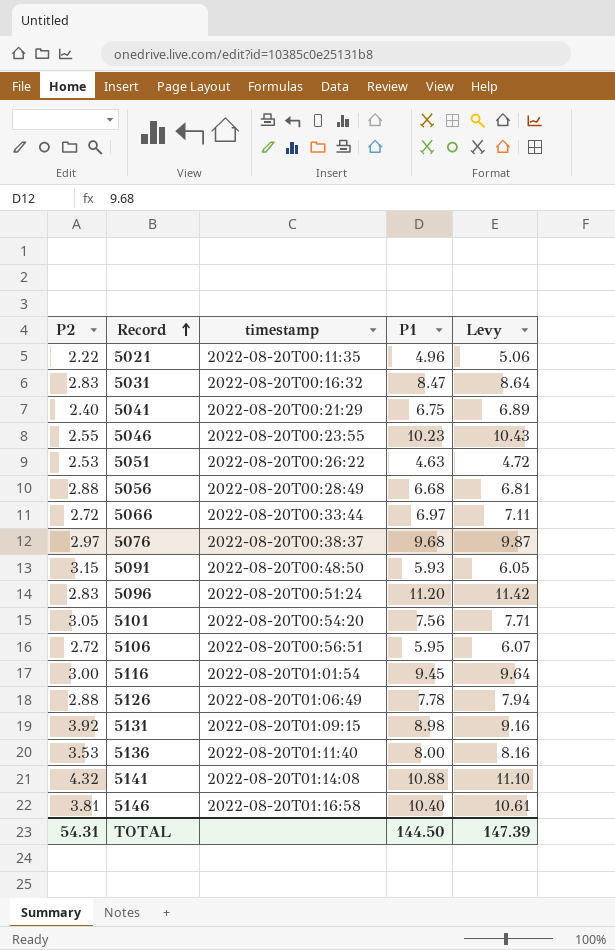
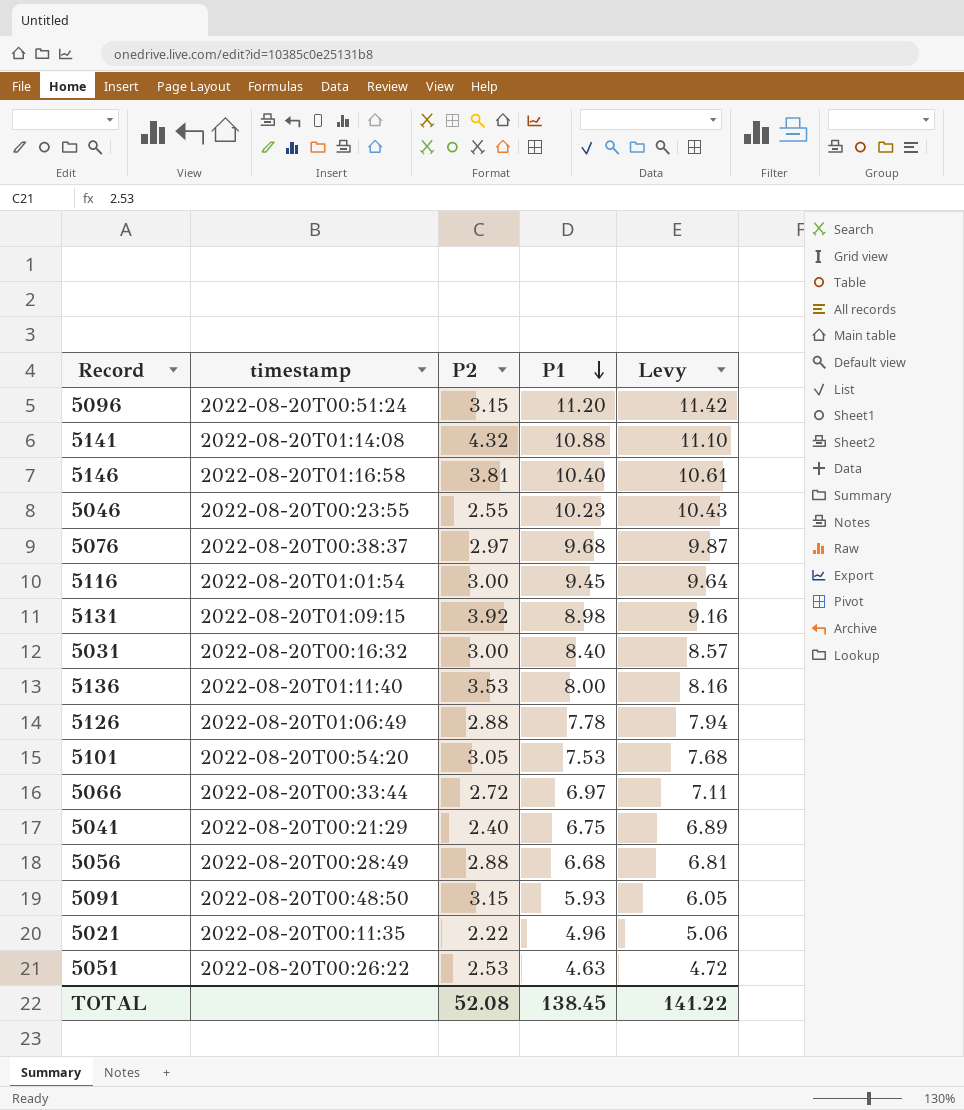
row order: Record ascending -> P1 descending
column P2 | position: 1 -> 3
row 5106: 2.72 | 2022-08-20T00:56:51 | 5.95 | 6.07 -> none
5096 | P2: 2.83 -> 3.15
5031 | P2: 2.83 -> 3.00
5031 | P1: 8.47 -> 8.40
5031 | Levy: 8.64 -> 8.57
5101 | P1: 7.56 -> 7.53
5101 | Levy: 7.71 -> 7.68
TOTAL | P2: 54.31 -> 52.08
TOTAL | P1: 144.50 -> 138.45
TOTAL | Levy: 147.39 -> 141.22

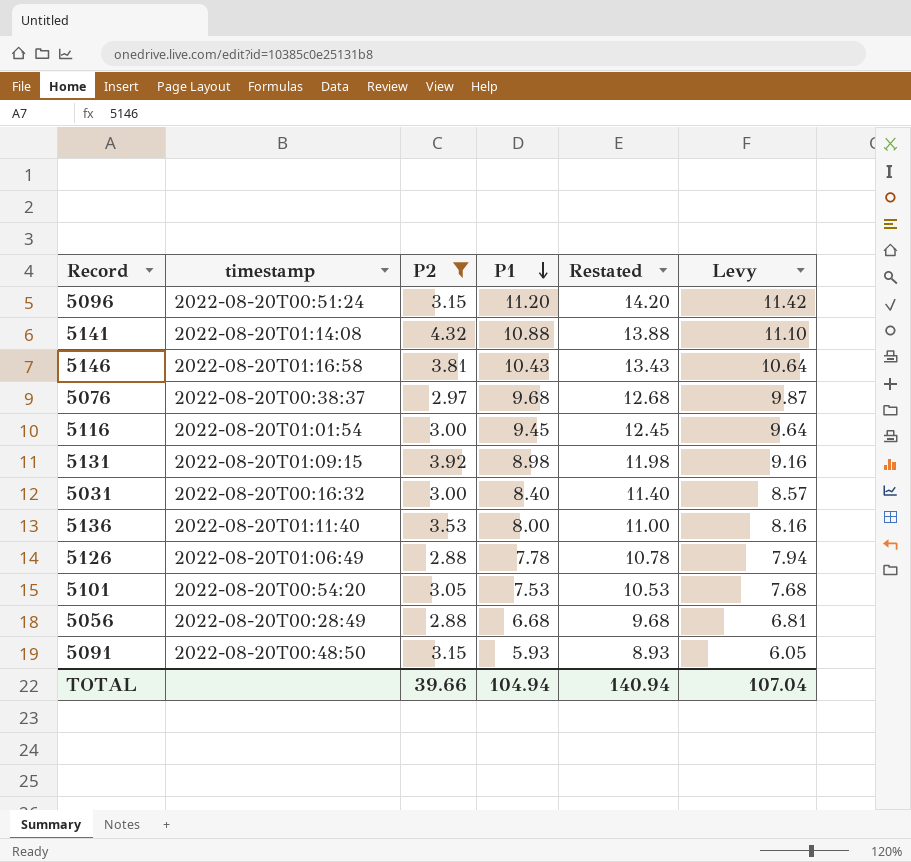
filter: none -> P2 >= 2.88
column Restated | formula: none -> [P1] + 3
5146 | P1: 10.40 -> 10.43
5146 | Levy: 10.61 -> 10.64
TOTAL | P2: 52.08 -> 39.66
TOTAL | P1: 138.45 -> 104.94
TOTAL | Levy: 141.22 -> 107.04

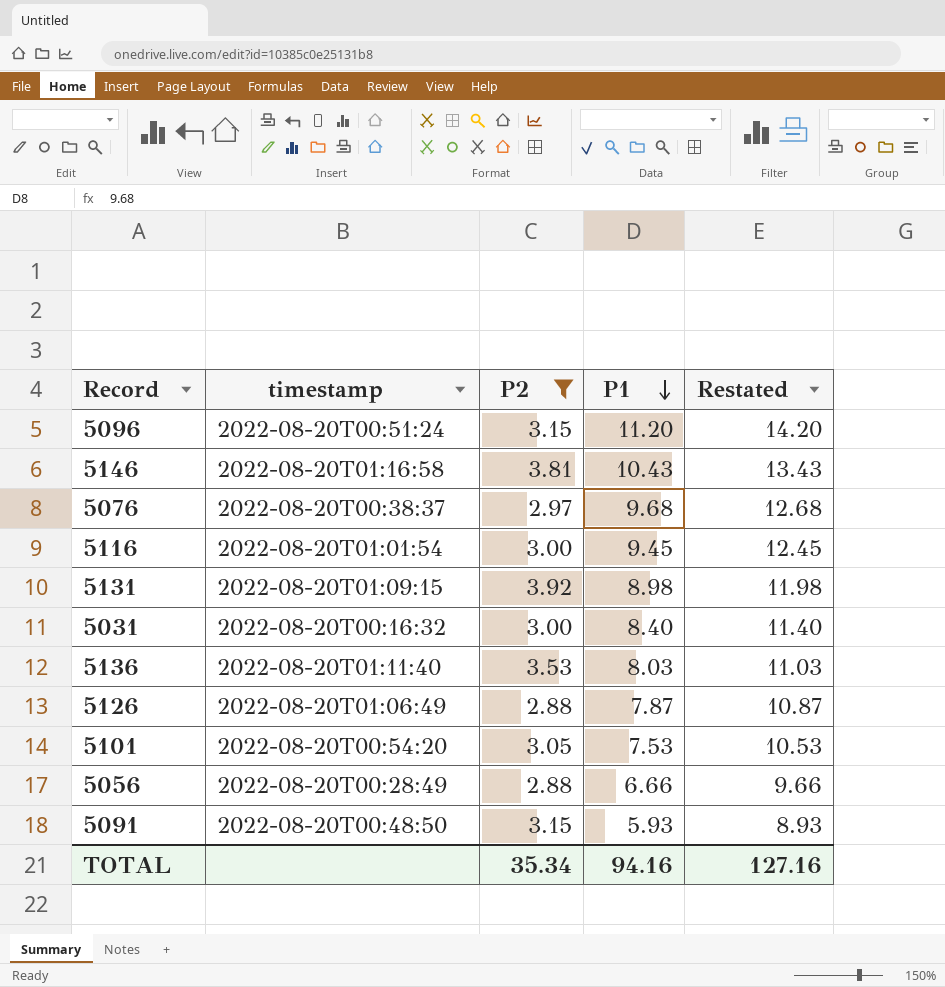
column Levy | formula: [P1] * 1.02 -> none
row 5141: 2022-08-20T01:14:08 | 4.32 | 10.88 | 13.88 | 11.10 -> none
5136 | P1: 8.00 -> 8.03
5136 | Restated: 11.00 -> 11.03
5126 | P1: 7.78 -> 7.87
5126 | Restated: 10.78 -> 10.87
5056 | P1: 6.68 -> 6.66
5056 | Restated: 9.68 -> 9.66
TOTAL | P2: 39.66 -> 35.34
TOTAL | P1: 104.94 -> 94.16
TOTAL | Restated: 140.94 -> 127.16

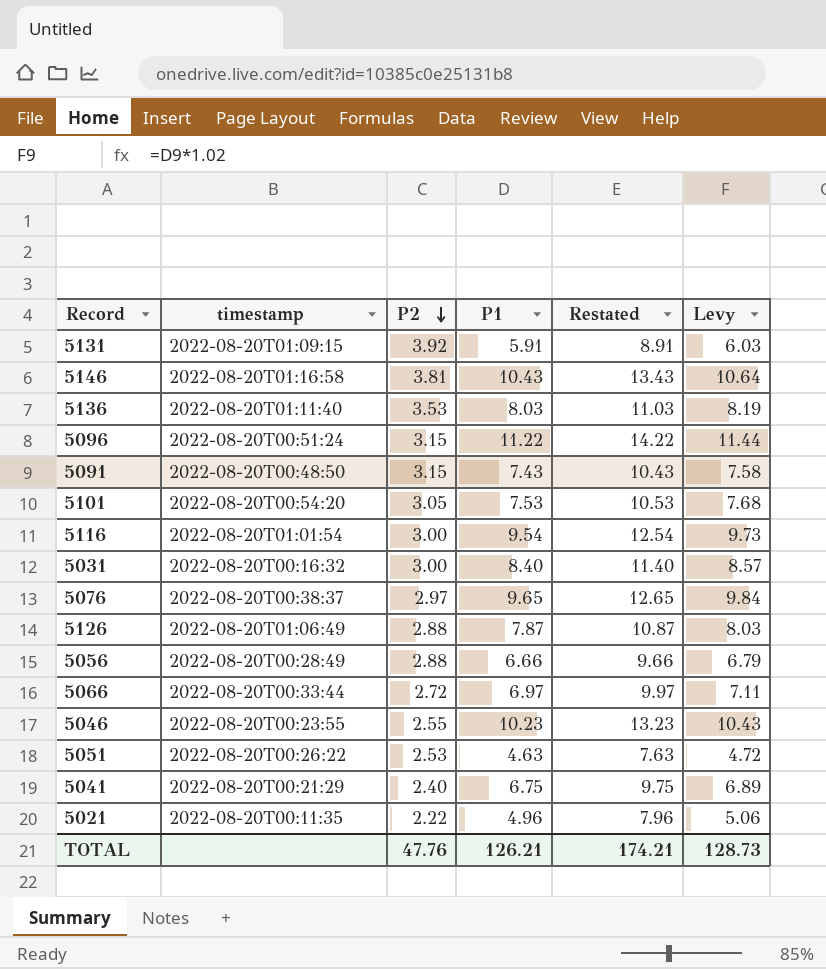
filter: P2 >= 2.88 -> none
row order: P1 descending -> P2 descending
column Levy | formula: none -> [P1] * 1.02
5131 | P1: 8.98 -> 5.91
5131 | Restated: 11.98 -> 8.91
5096 | P1: 11.20 -> 11.22
5096 | Restated: 14.20 -> 14.22
5091 | P1: 5.93 -> 7.43
5091 | Restated: 8.93 -> 10.43
5116 | P1: 9.45 -> 9.54
5116 | Restated: 12.45 -> 12.54
5076 | P1: 9.68 -> 9.65
5076 | Restated: 12.68 -> 12.65
TOTAL | P2: 35.34 -> 47.76
TOTAL | P1: 94.16 -> 126.21
TOTAL | Restated: 127.16 -> 174.21

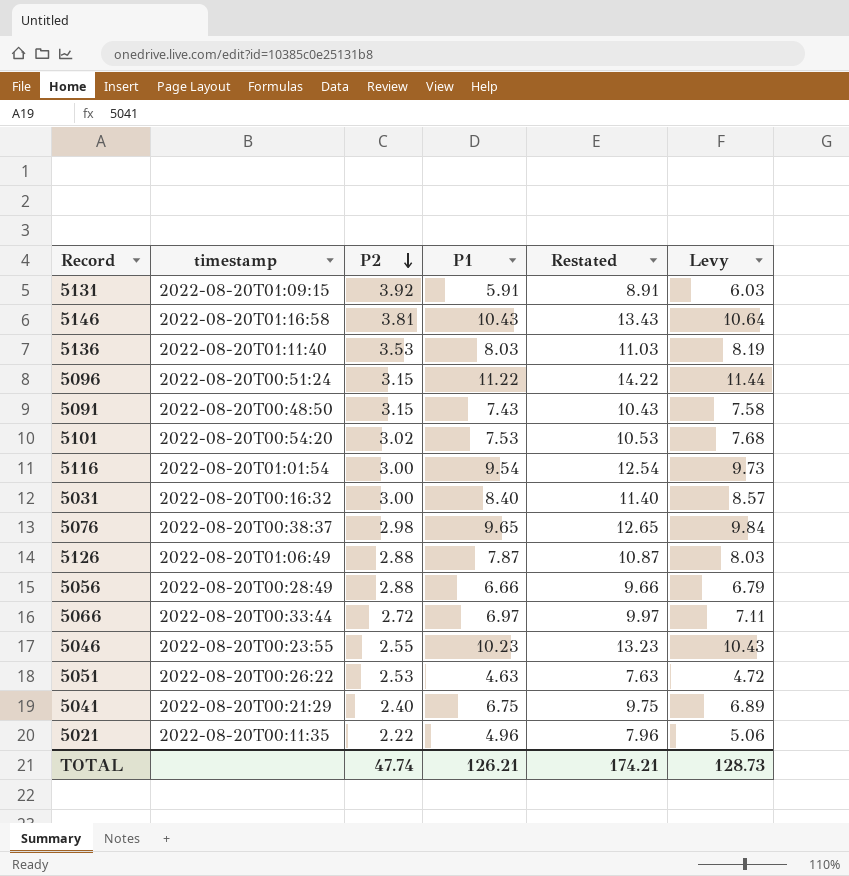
5101 | P2: 3.05 -> 3.02
5076 | P2: 2.97 -> 2.98
TOTAL | P2: 47.76 -> 47.74

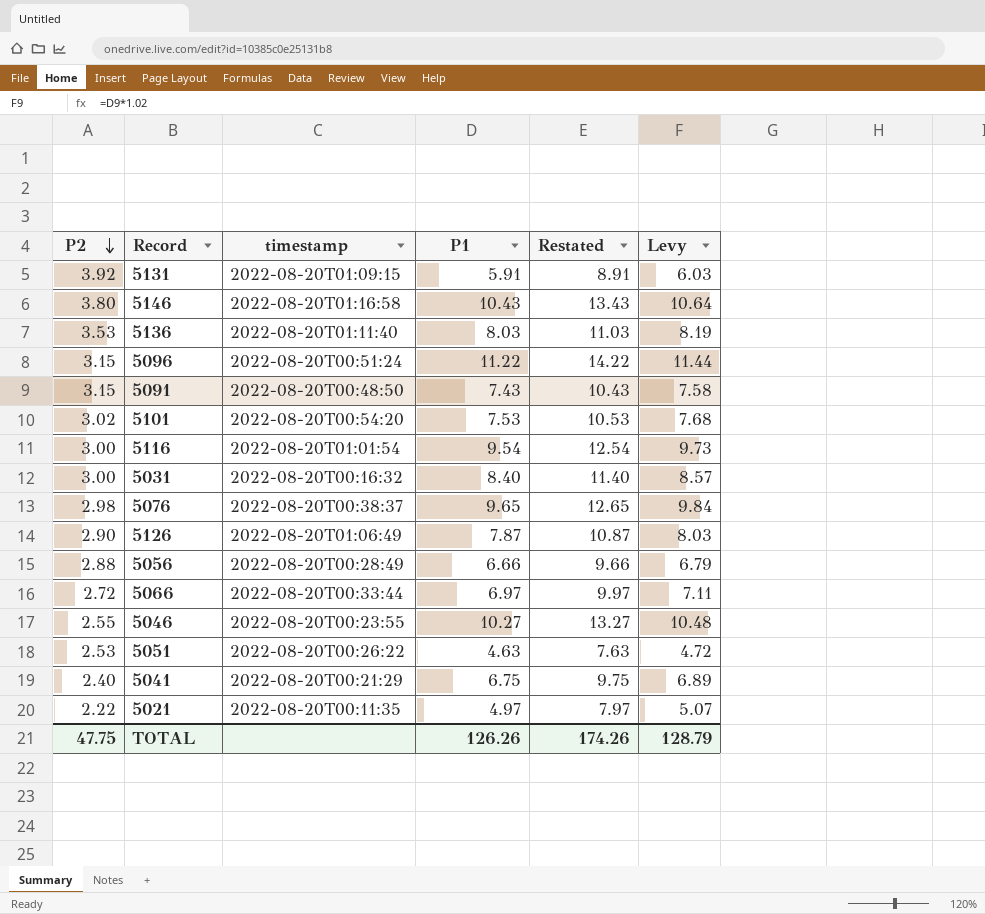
column P2 | position: 3 -> 1
5146 | P2: 3.81 -> 3.80
5126 | P2: 2.88 -> 2.90
5046 | P1: 10.23 -> 10.27
5046 | Restated: 13.23 -> 13.27
5046 | Levy: 10.43 -> 10.48
5021 | P1: 4.96 -> 4.97
5021 | Restated: 7.96 -> 7.97
5021 | Levy: 5.06 -> 5.07
TOTAL | P2: 47.74 -> 47.75
TOTAL | P1: 126.21 -> 126.26
TOTAL | Restated: 174.21 -> 174.26
TOTAL | Levy: 128.73 -> 128.79

